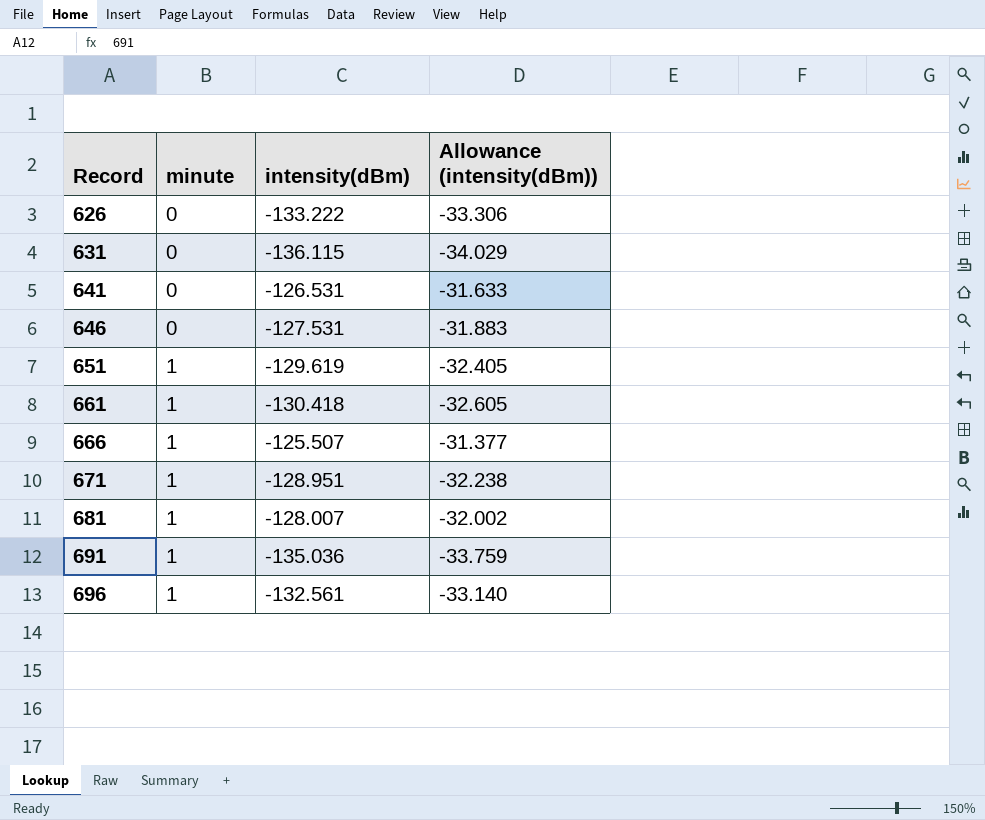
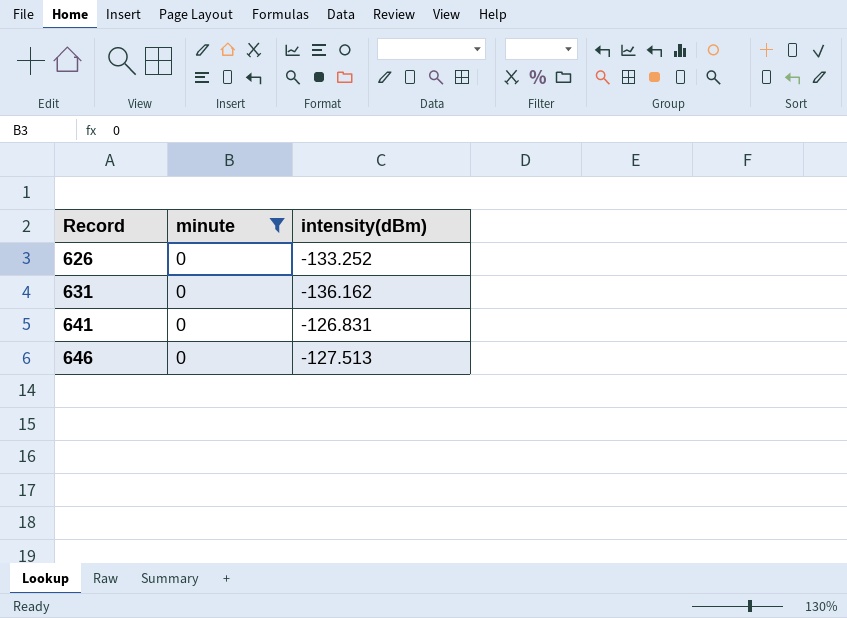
filter: none -> minute = 0
column Allowance (intensity(dBm)) | formula: [intensity(dBm)] * 0.25 -> none
626 | intensity(dBm): -133.222 -> -133.252
631 | intensity(dBm): -136.115 -> -136.162
641 | intensity(dBm): -126.531 -> -126.831
646 | intensity(dBm): -127.531 -> -127.513

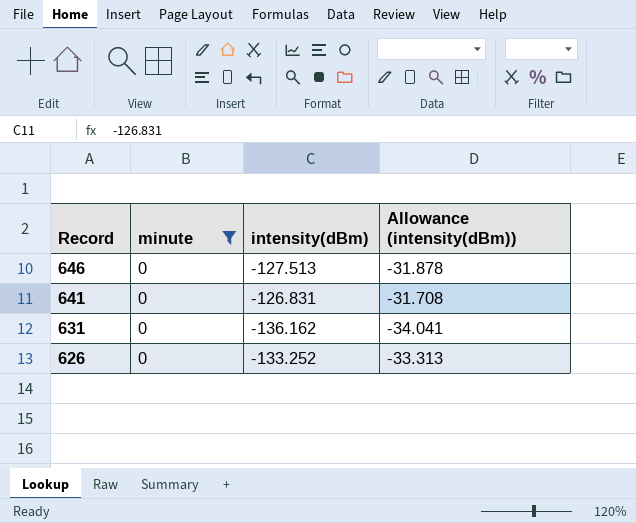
row order: Record ascending -> Record descending
column Allowance (intensity(dBm)) | formula: none -> [intensity(dBm)] * 0.25

